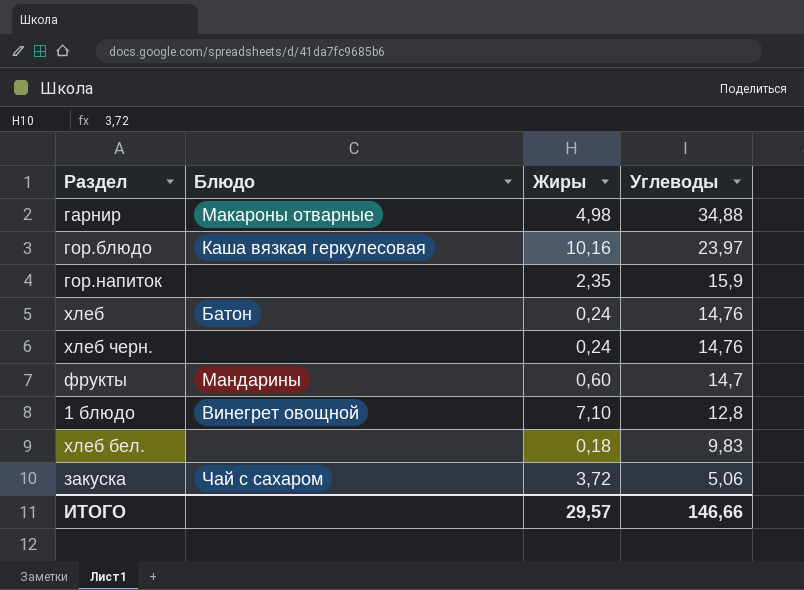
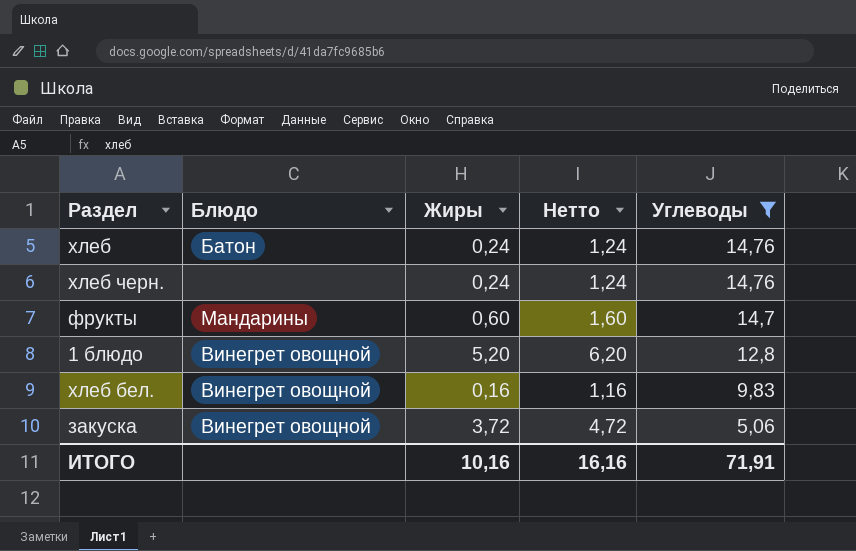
filter: none -> Углеводы <= 14,76
column Нетто | formula: none -> [Жиры] + 1
1 блюдо | Жиры: 7,10 -> 5,20
хлеб бел. | Блюдо: none -> Винегрет овощной
хлеб бел. | Жиры: 0,18 -> 0,16
закуска | Блюдо: Чай с сахаром -> Винегрет овощной
ИТОГО | Жиры: 29,57 -> 10,16
ИТОГО | Углеводы: 146,66 -> 71,91

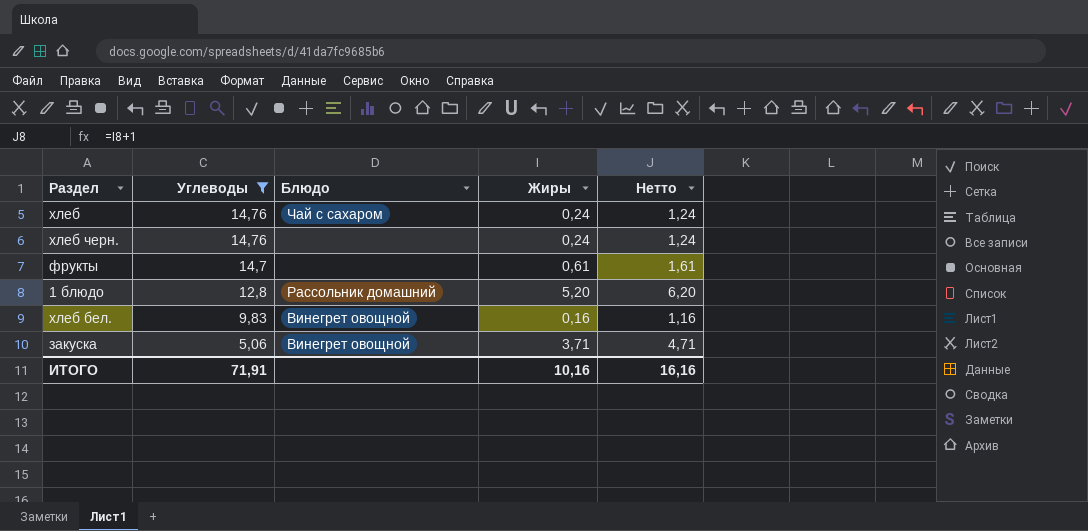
column Углеводы | position: 5 -> 2
хлеб | Блюдо: Батон -> Чай с сахаром
фрукты | Блюдо: Мандарины -> none
фрукты | Жиры: 0,60 -> 0,61
фрукты | Нетто: 1,60 -> 1,61
1 блюдо | Блюдо: Винегрет овощной -> Рассольник домашний
закуска | Жиры: 3,72 -> 3,71
закуска | Нетто: 4,72 -> 4,71

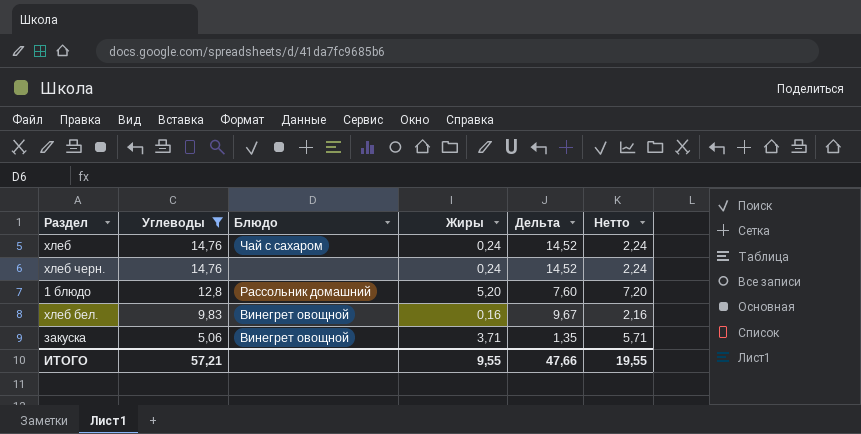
column Дельта | formula: none -> [Углеводы] - [Жиры]
column Нетто | formula: [Жиры] + 1 -> [Жиры] + 2
row фрукты: 14,7 | none | 0,61 | 1,61 -> none
ИТОГО | Углеводы: 71,91 -> 57,21
ИТОГО | Жиры: 10,16 -> 9,55
ИТОГО | Нетто: 16,16 -> 19,55

